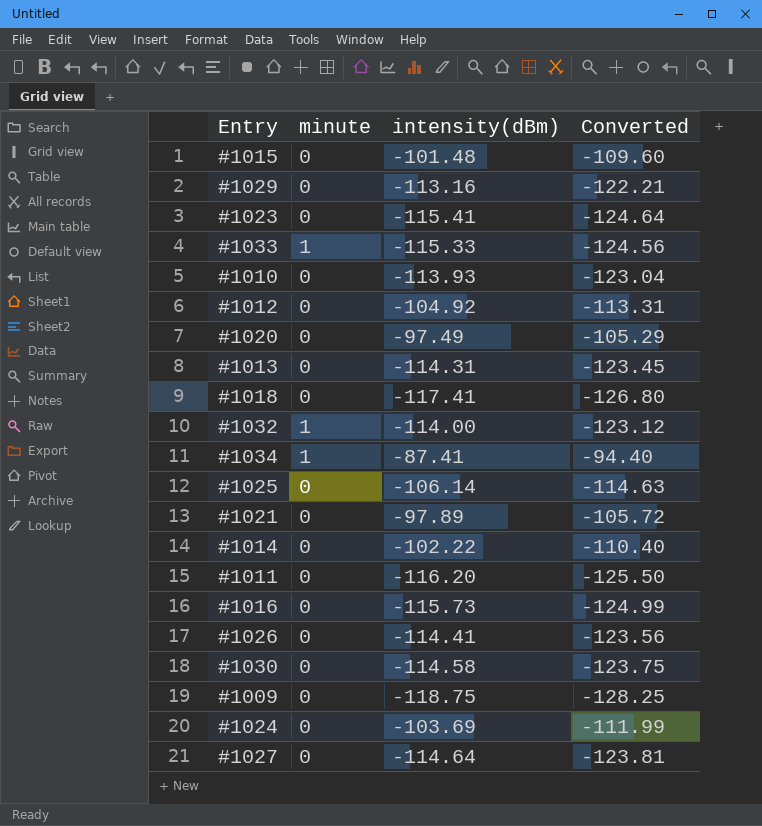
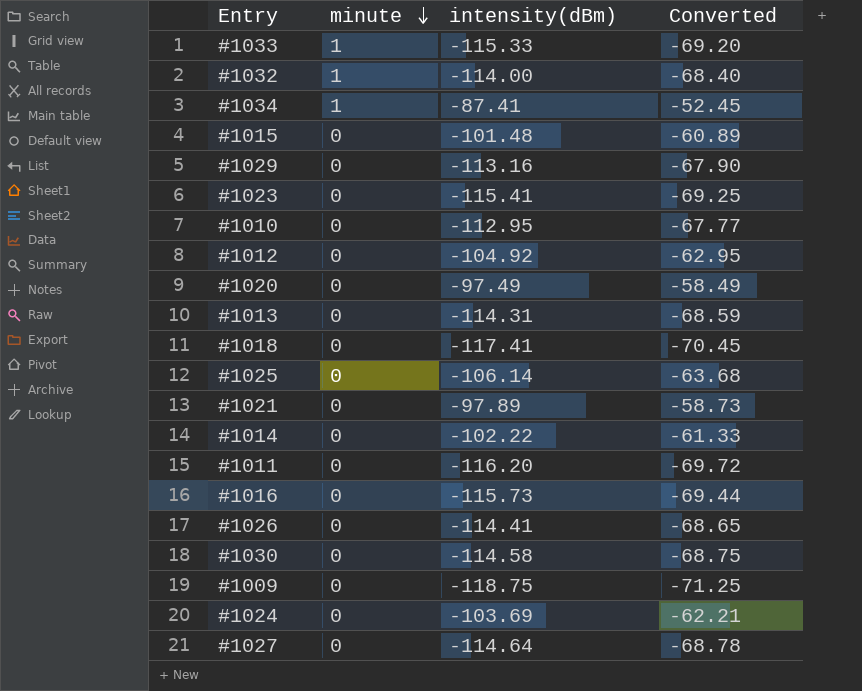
row order: none -> minute descending
column Converted | formula: [intensity(dBm)] * 1.08 -> [intensity(dBm)] * 0.6
#1010 | intensity(dBm): -113.93 -> -112.95

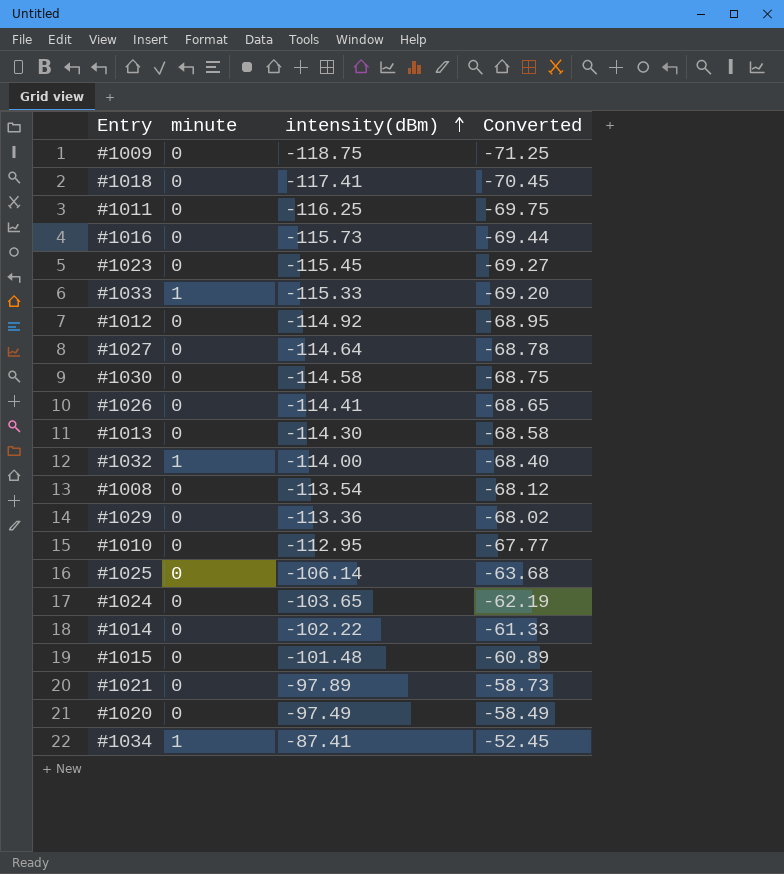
row order: minute descending -> intensity(dBm) ascending
#1011 | intensity(dBm): -116.20 -> -116.25
#1011 | Converted: -69.72 -> -69.75
#1023 | intensity(dBm): -115.41 -> -115.45
#1023 | Converted: -69.25 -> -69.27
#1012 | intensity(dBm): -104.92 -> -114.92
#1012 | Converted: -62.95 -> -68.95
#1013 | intensity(dBm): -114.31 -> -114.30
#1013 | Converted: -68.59 -> -68.58
row #1008: none -> 0 | -113.54 | -68.12
#1029 | intensity(dBm): -113.16 -> -113.36
#1029 | Converted: -67.90 -> -68.02
#1024 | intensity(dBm): -103.69 -> -103.65
#1024 | Converted: -62.21 -> -62.19

